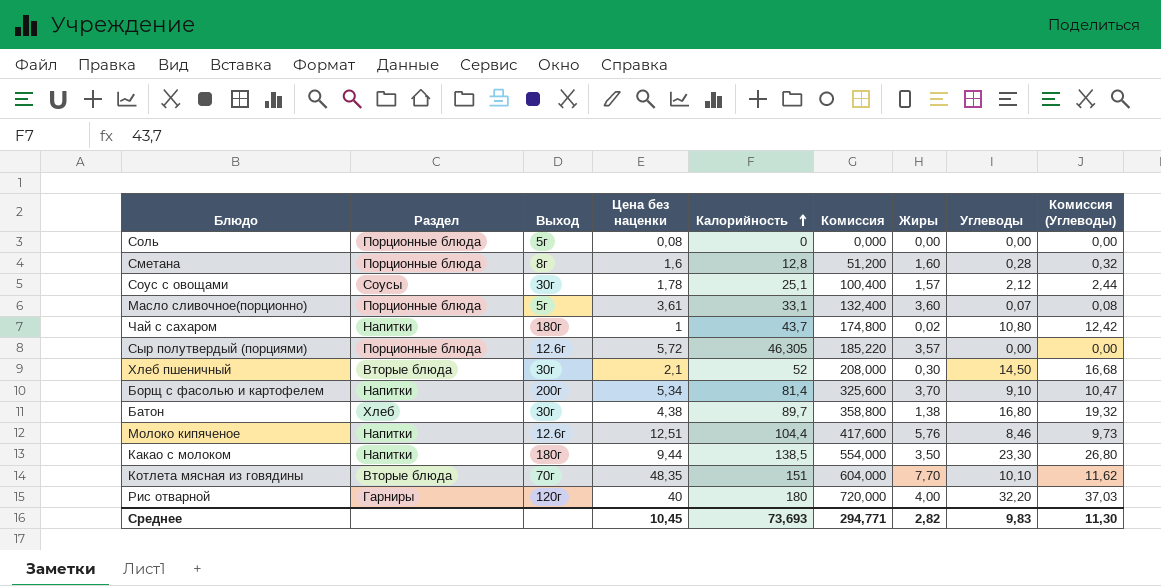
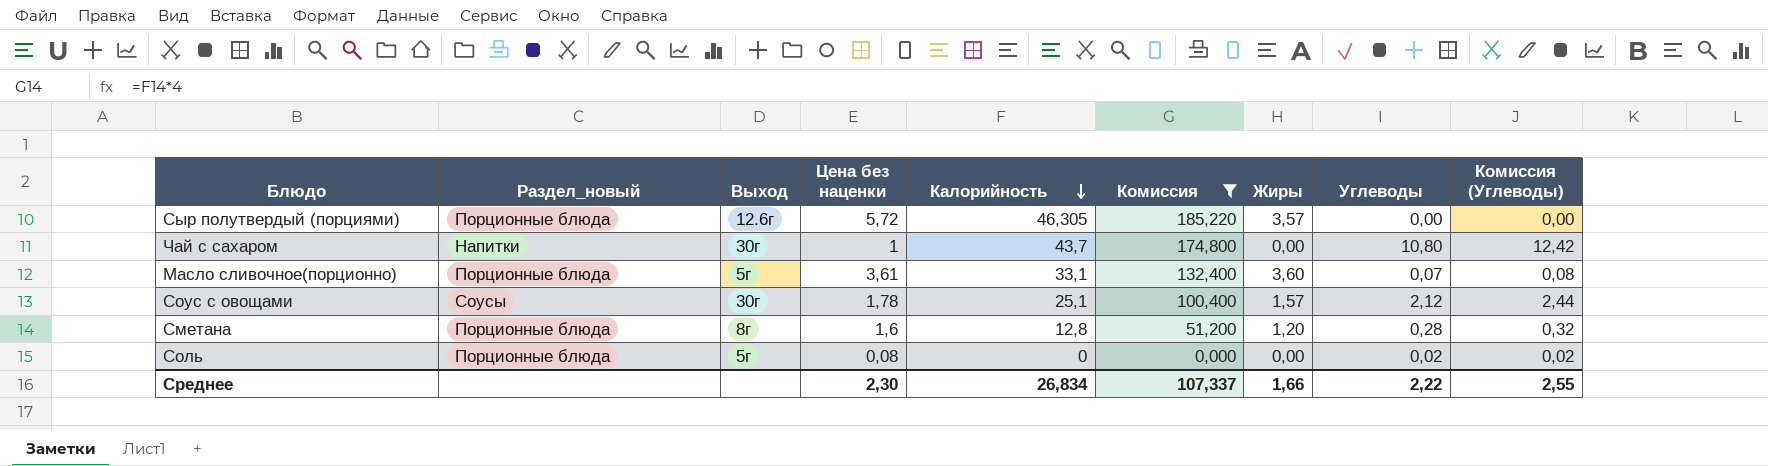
filter: none -> Комиссия <= 185,220
row order: Калорийность ascending -> Калорийность descending
column name: Раздел -> Раздел_новый
Чай с сахаром | Выход: 180г -> 30г
Чай с сахаром | Жиры: 0,02 -> 0,00
Сметана | Жиры: 1,60 -> 1,20
Соль | Углеводы: 0,00 -> 0,02
Соль | Комиссия (Углеводы): 0,00 -> 0,02
Среднее | Цена без наценки: 10,45 -> 2,30
Среднее | Калорийность: 73,693 -> 26,834
Среднее | Комиссия: 294,771 -> 107,337
Среднее | Жиры: 2,82 -> 1,66
Среднее | Углеводы: 9,83 -> 2,22
Среднее | Комиссия (Углеводы): 11,30 -> 2,55

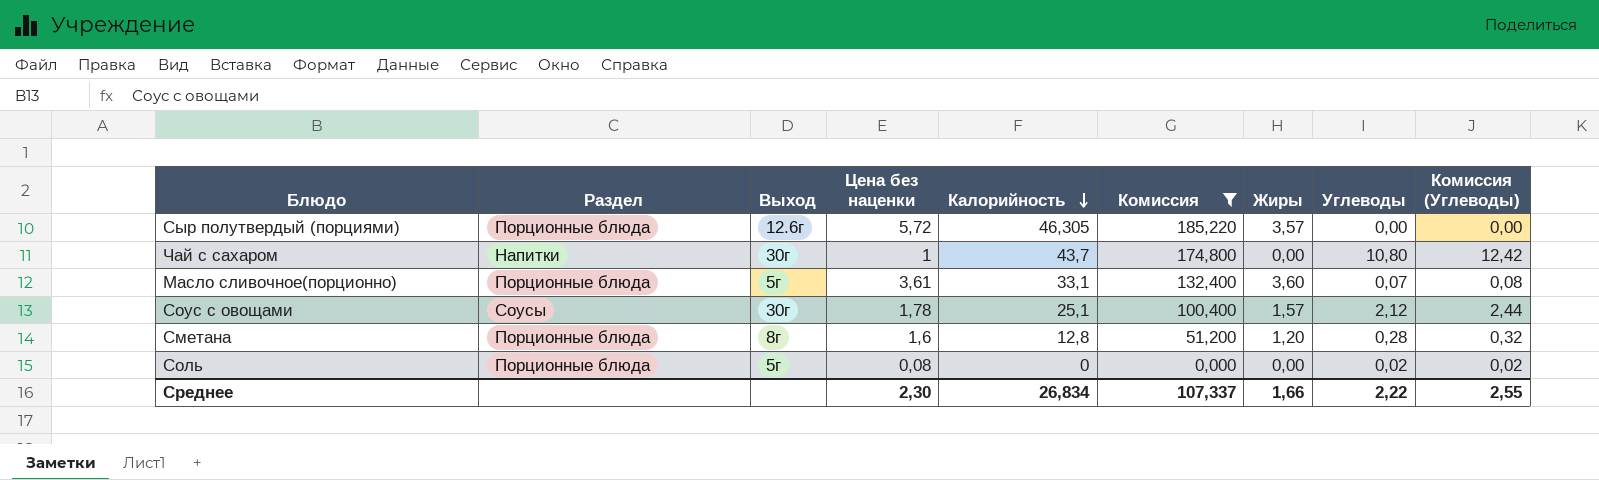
column name: Раздел_новый -> Раздел

